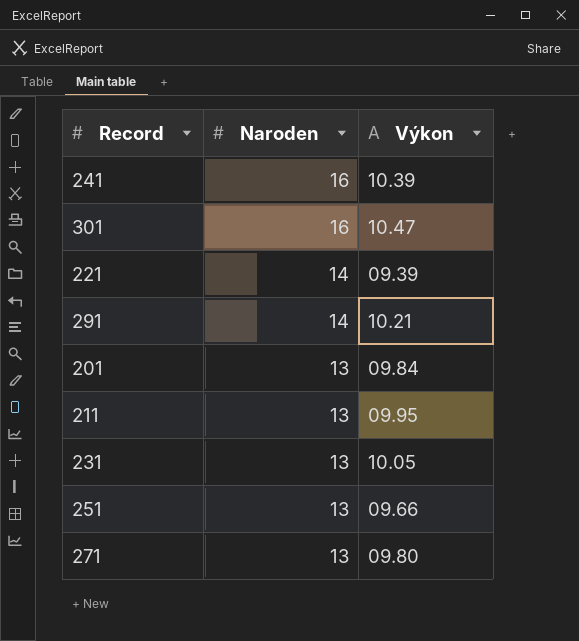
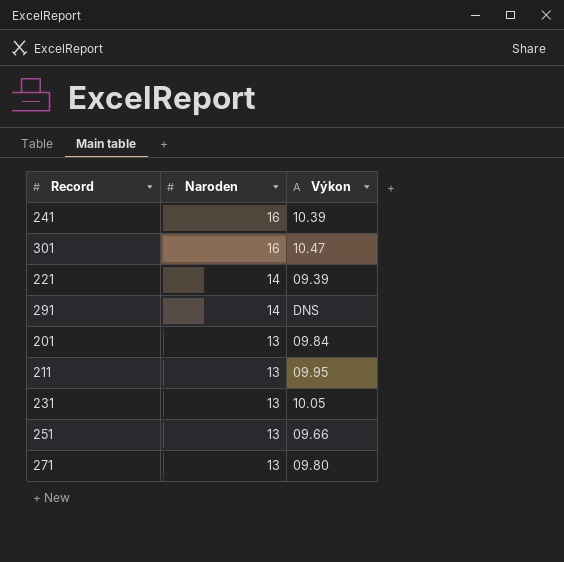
291 | Výkon: 10.21 -> DNS

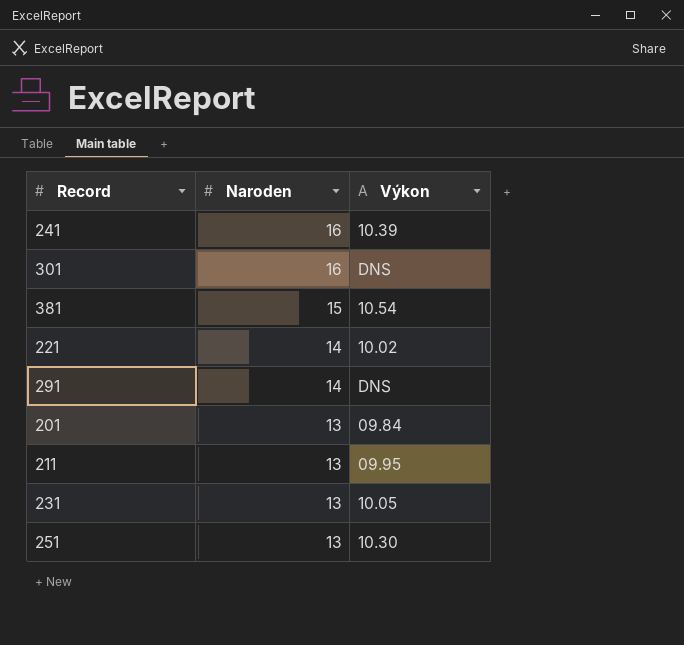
row 271: 13 | 09.80 -> none
301 | Výkon: 10.47 -> DNS
row 381: none -> 15 | 10.54
221 | Výkon: 09.39 -> 10.02
251 | Výkon: 09.66 -> 10.30

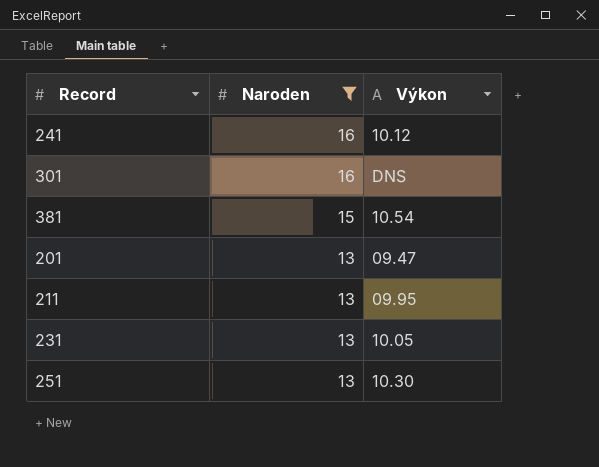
filter: none -> Naroden != 14
241 | Výkon: 10.39 -> 10.12
201 | Výkon: 09.84 -> 09.47

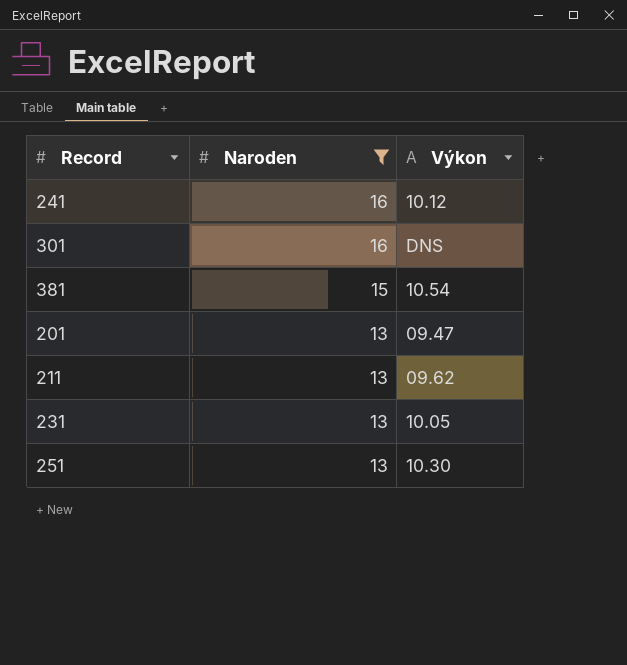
211 | Výkon: 09.95 -> 09.62

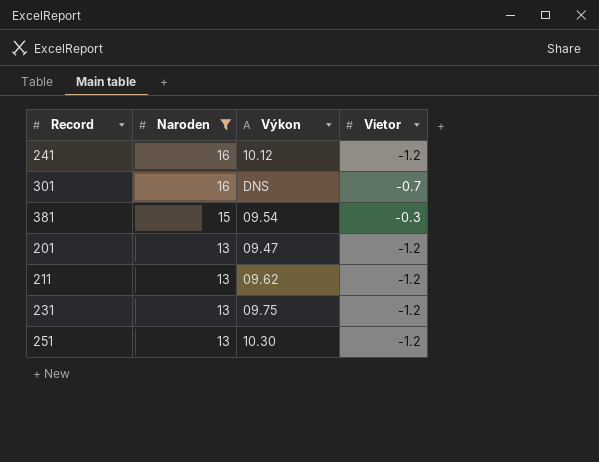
column Vietor | position: none -> 4
381 | Výkon: 10.54 -> 09.54
231 | Výkon: 10.05 -> 09.75

